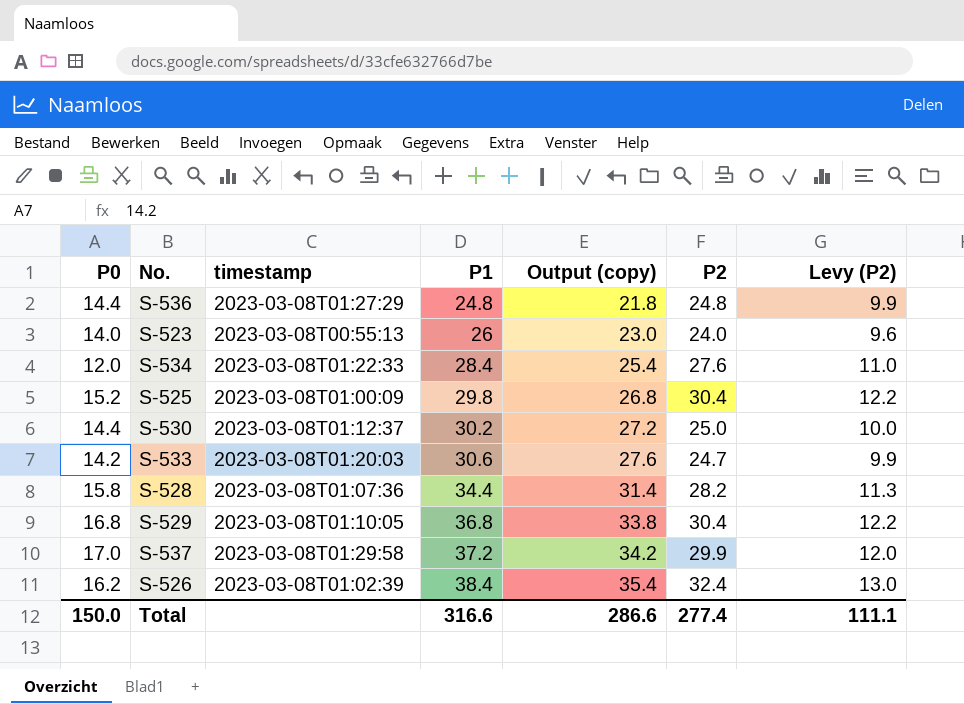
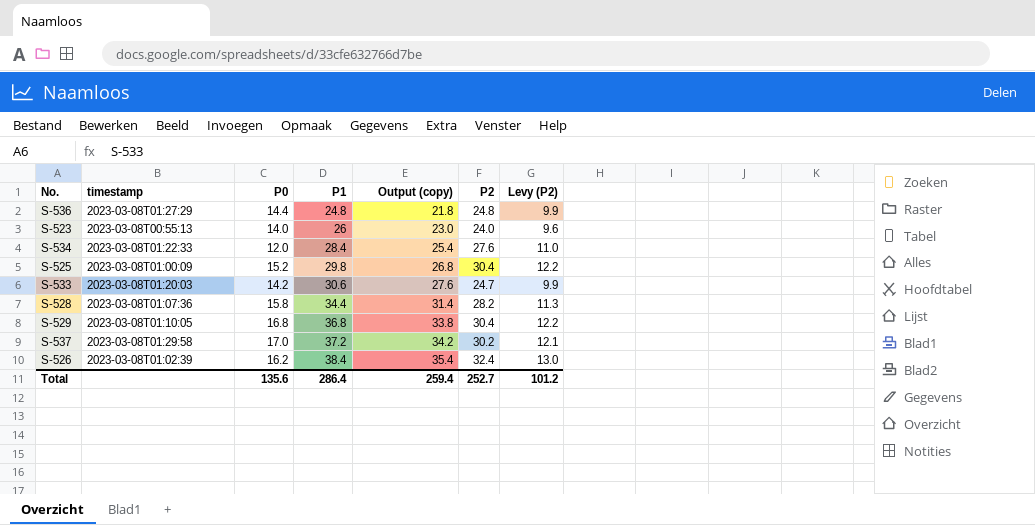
column P0 | position: 1 -> 3
row S-530: 14.4 | 2023-03-08T01:12:37 | 30.2 | 27.2 | 25.0 | 10.0 -> none
S-537 | P2: 29.9 -> 30.2
S-537 | Levy (P2): 12.0 -> 12.1
Total | P0: 150.0 -> 135.6
Total | P1: 316.6 -> 286.4
Total | Output (copy): 286.6 -> 259.4
Total | P2: 277.4 -> 252.7
Total | Levy (P2): 111.1 -> 101.2

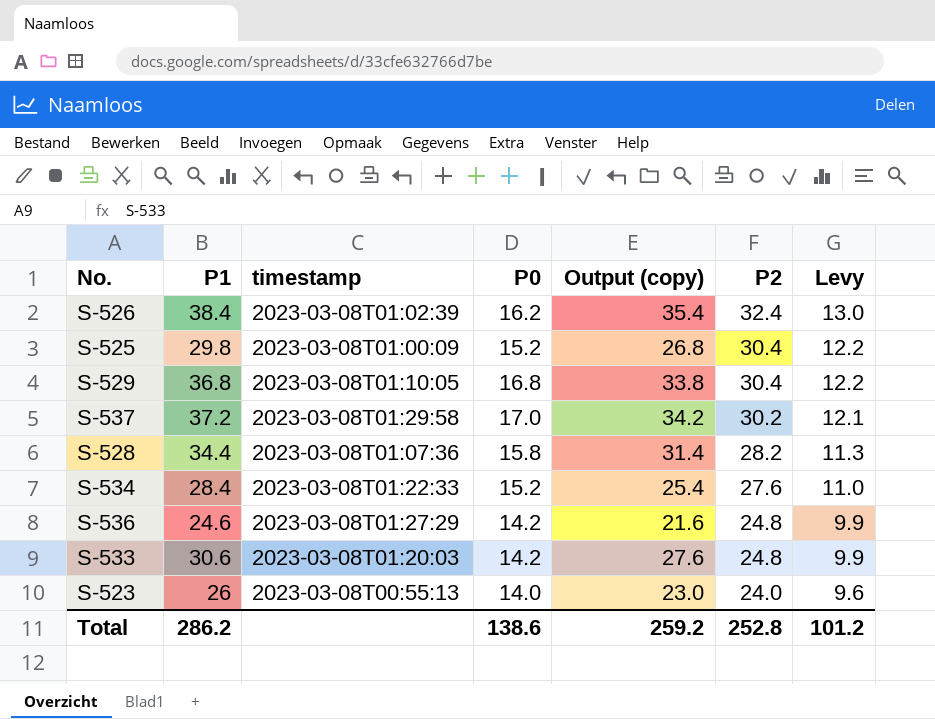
row order: P1 ascending -> P2 descending
column P1 | position: 4 -> 2
column name: Levy (P2) -> Levy
S-534 | P0: 12.0 -> 15.2
S-536 | P1: 24.8 -> 24.6
S-536 | P0: 14.4 -> 14.2
S-536 | Output (copy): 21.8 -> 21.6
S-533 | P2: 24.7 -> 24.8
Total | P1: 286.4 -> 286.2
Total | P0: 135.6 -> 138.6
Total | Output (copy): 259.4 -> 259.2
Total | P2: 252.7 -> 252.8

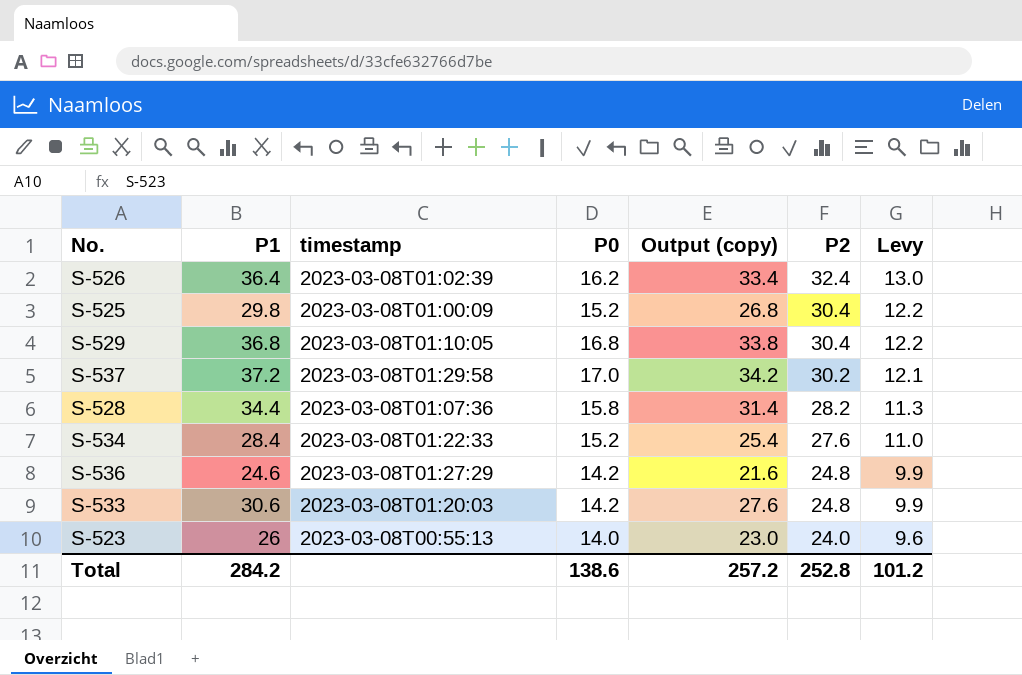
S-526 | P1: 38.4 -> 36.4
S-526 | Output (copy): 35.4 -> 33.4
Total | P1: 286.2 -> 284.2
Total | Output (copy): 259.2 -> 257.2

